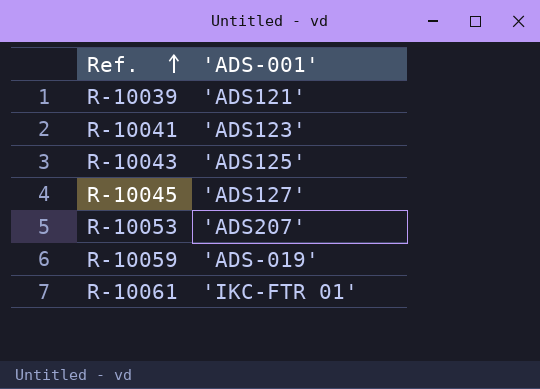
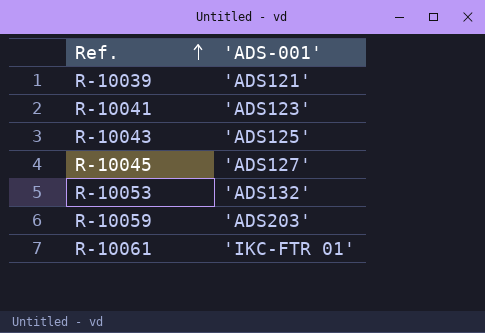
R-10053 | 'ADS-001': 'ADS207' -> 'ADS132'
R-10059 | 'ADS-001': 'ADS-019' -> 'ADS203'

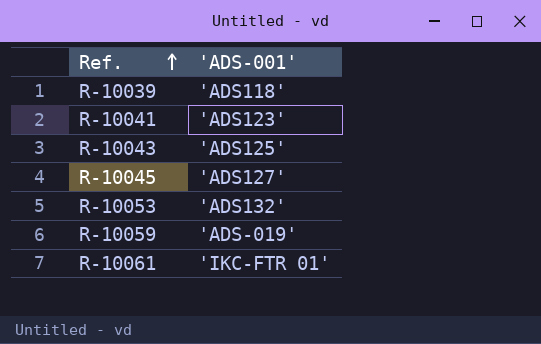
R-10039 | 'ADS-001': 'ADS121' -> 'ADS118'
R-10059 | 'ADS-001': 'ADS203' -> 'ADS-019'

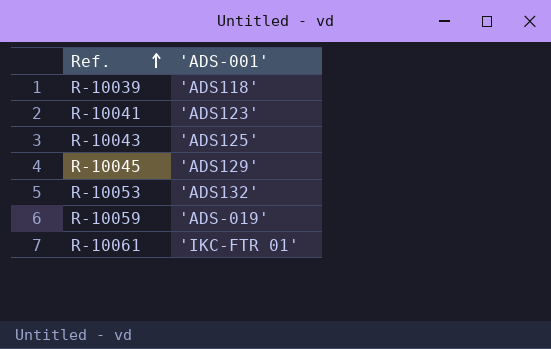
R-10045 | 'ADS-001': 'ADS127' -> 'ADS129'

